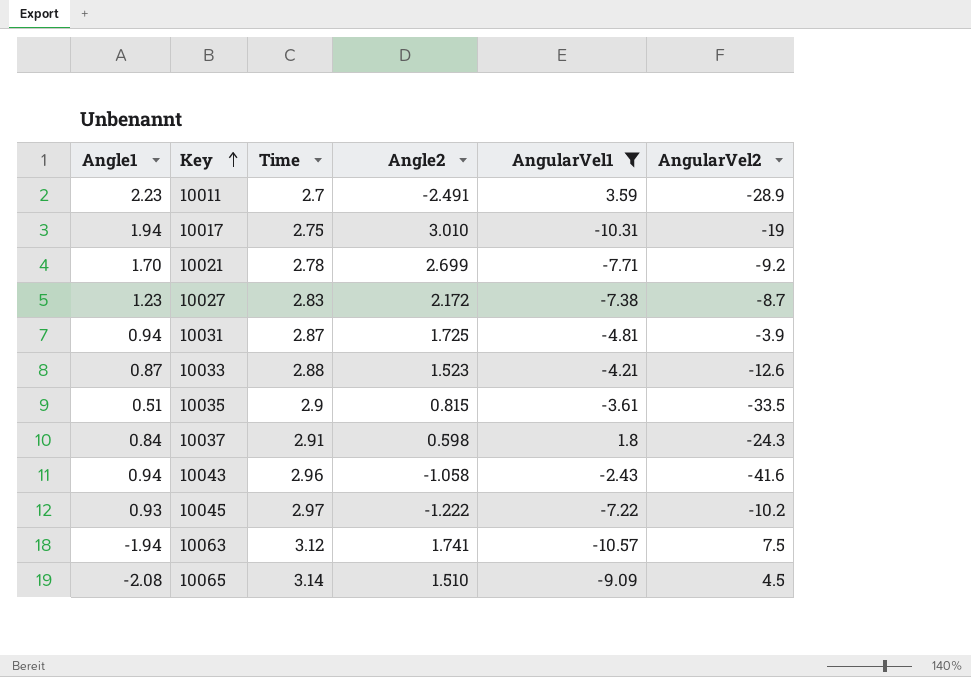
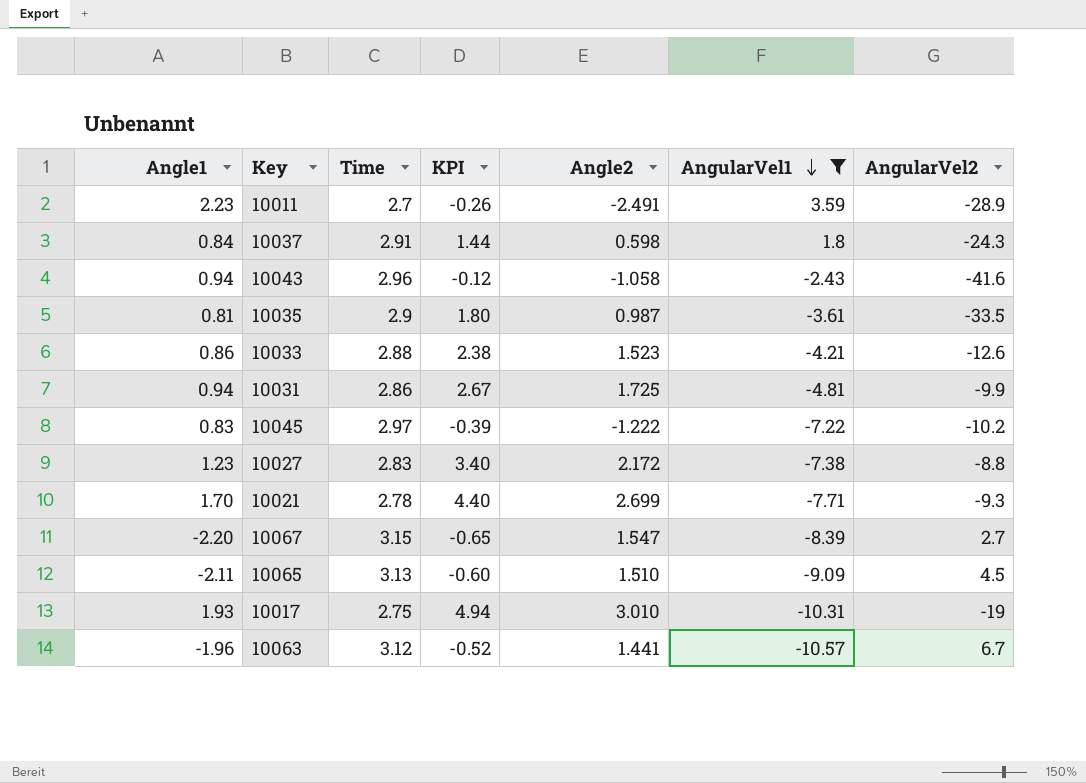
row order: Key ascending -> AngularVel1 descending
column KPI | formula: none -> [Angle1] + [Angle2]
10035 | Angle1: 0.51 -> 0.81
10035 | Angle2: 0.815 -> 0.987
10033 | Angle1: 0.87 -> 0.86
10031 | Time: 2.87 -> 2.86
10031 | AngularVel2: -3.9 -> -9.9
10045 | Angle1: 0.93 -> 0.83
10027 | AngularVel2: -8.7 -> -8.8
10021 | AngularVel2: -9.2 -> -9.3
row 10067: none -> -2.20 | 3.15 | -0.65 | 1.547 | -8.39 | 2.7
10065 | Angle1: -2.08 -> -2.11
10065 | Time: 3.14 -> 3.13
10017 | Angle1: 1.94 -> 1.93
10063 | Angle1: -1.94 -> -1.96
10063 | Angle2: 1.741 -> 1.441
10063 | AngularVel2: 7.5 -> 6.7

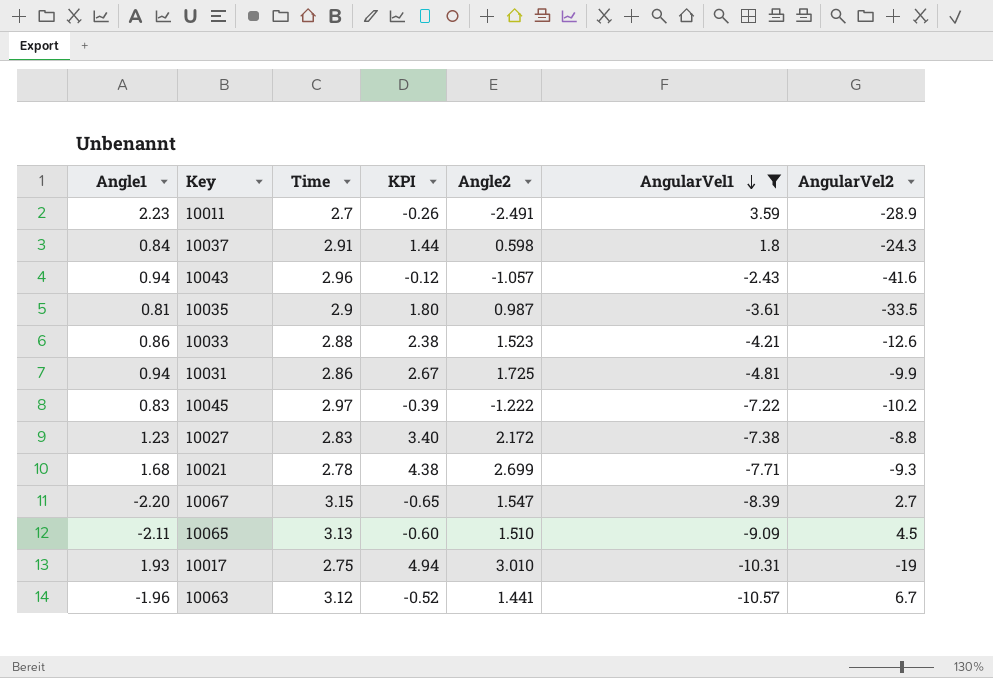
10043 | Angle2: -1.058 -> -1.057
10021 | Angle1: 1.70 -> 1.68
10021 | KPI: 4.40 -> 4.38

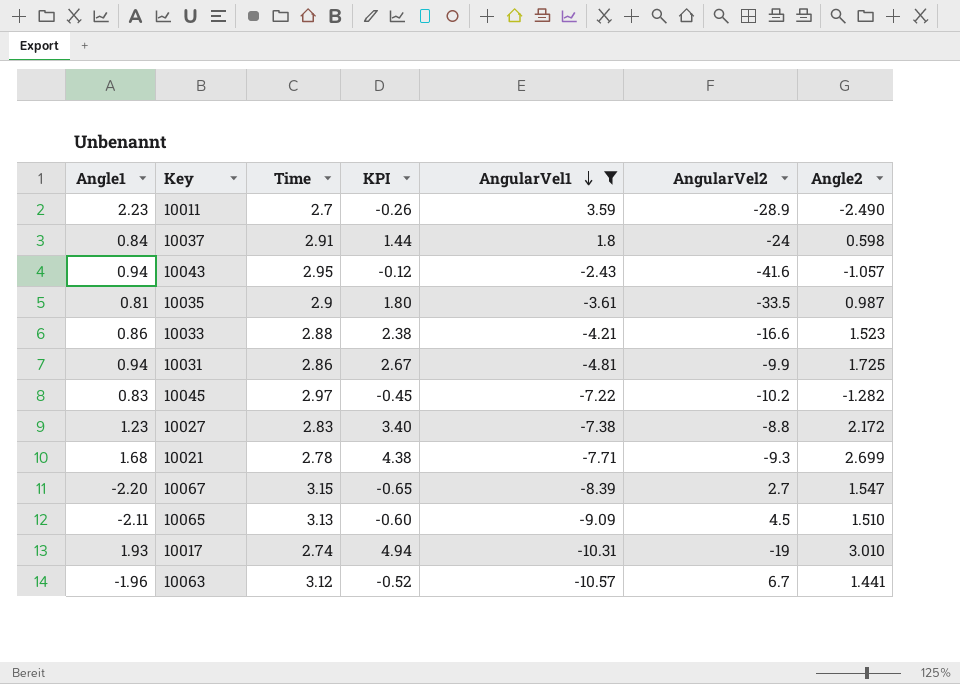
column Angle2 | position: 5 -> 7
10011 | Angle2: -2.491 -> -2.490
10037 | AngularVel2: -24.3 -> -24
10043 | Time: 2.96 -> 2.95
10033 | AngularVel2: -12.6 -> -16.6
10045 | KPI: -0.39 -> -0.45
10045 | Angle2: -1.222 -> -1.282
10017 | Time: 2.75 -> 2.74

